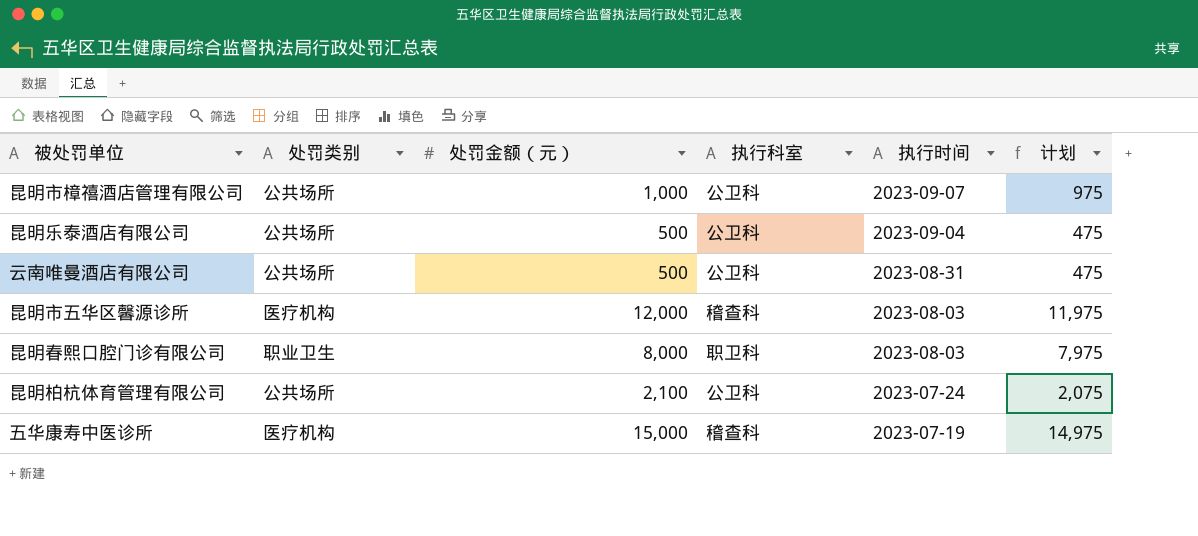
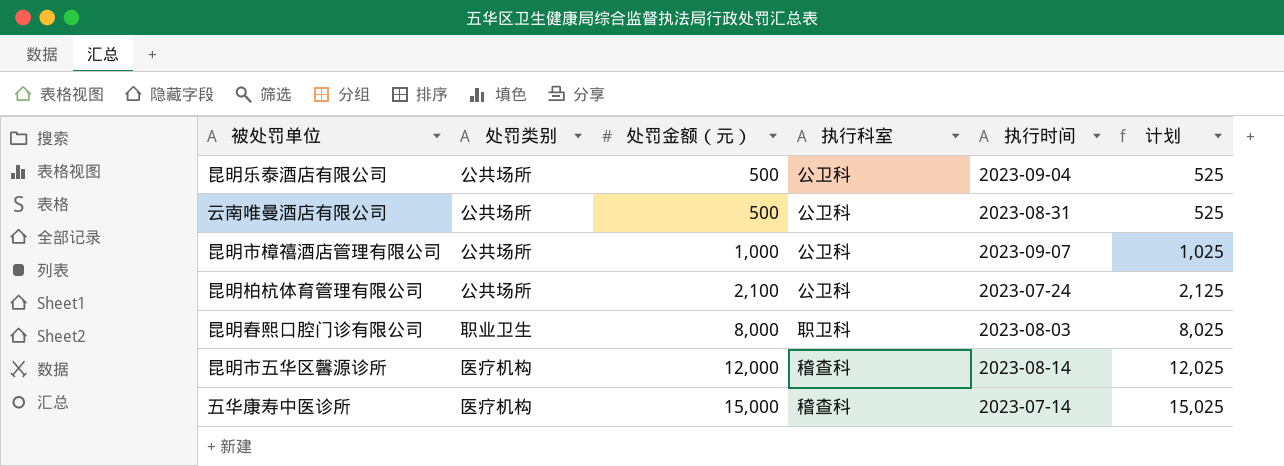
row order: 执行时间 descending -> 处罚金额（元） ascending
column 计划 | formula: [处罚金额（元）] - 25 -> [处罚金额（元）] + 25
昆明市五华区馨源诊所 | 执行时间: 2023-08-03 -> 2023-08-14
五华康寿中医诊所 | 执行时间: 2023-07-19 -> 2023-07-14

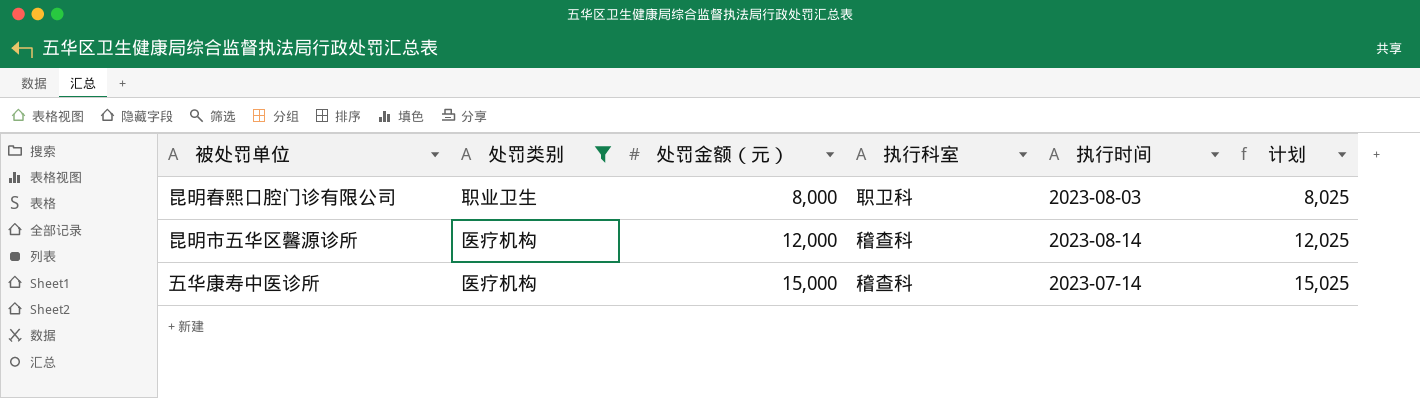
filter: none -> 处罚类别 != 公共场所

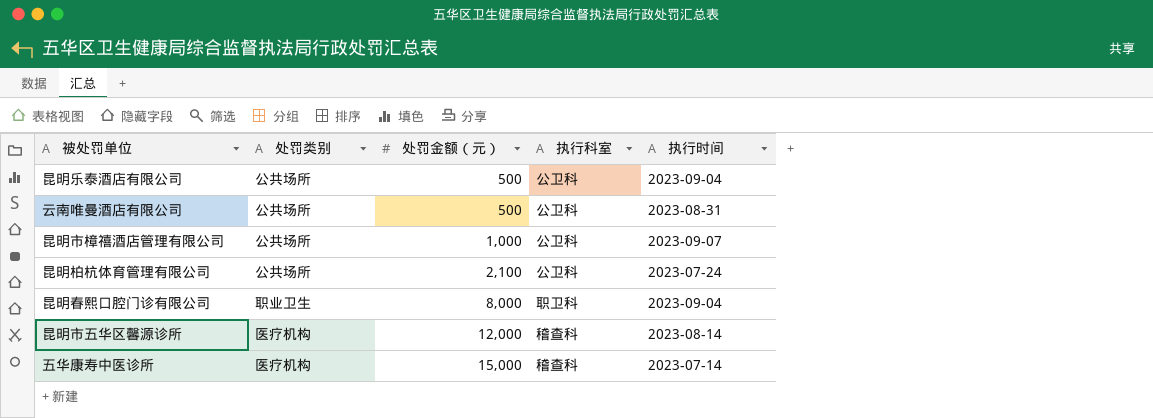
filter: 处罚类别 != 公共场所 -> none
column 计划 | formula: [处罚金额（元）] + 25 -> none
昆明春熙口腔门诊有限公司 | 执行时间: 2023-08-03 -> 2023-09-04

